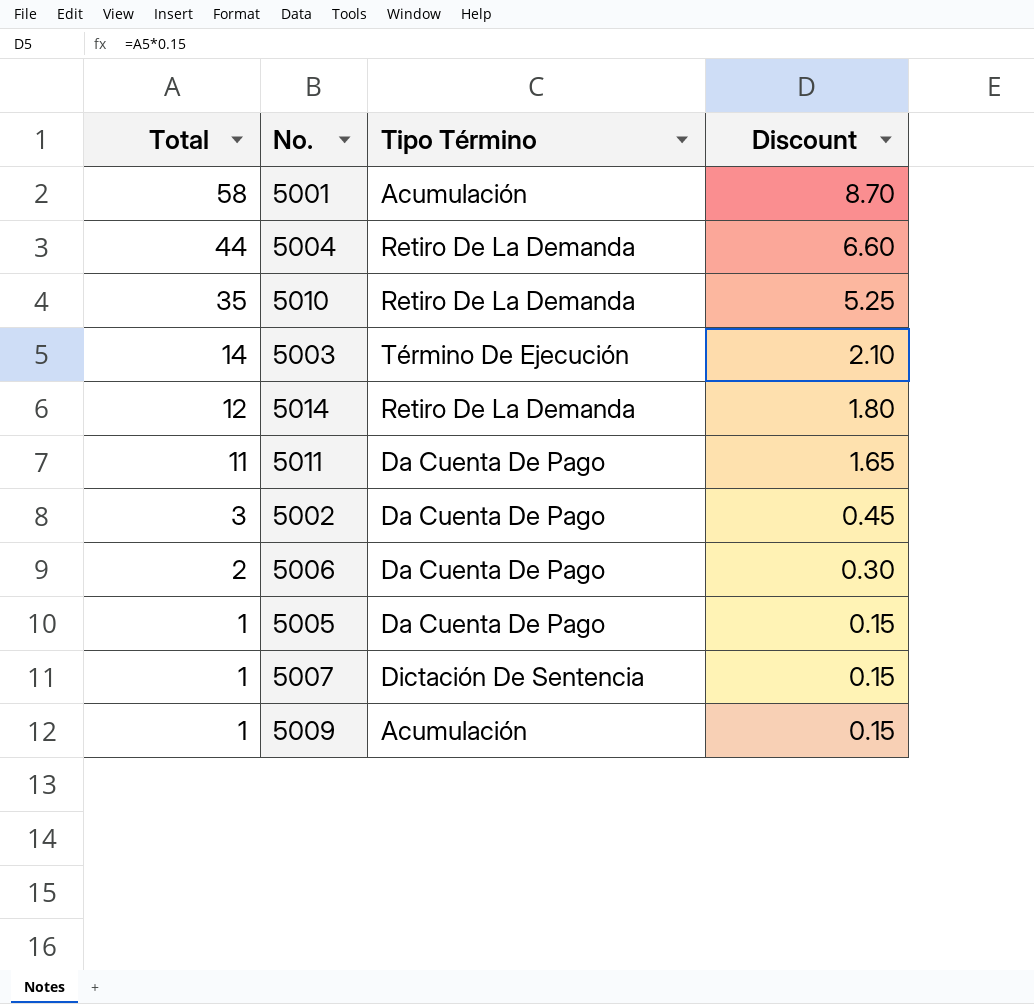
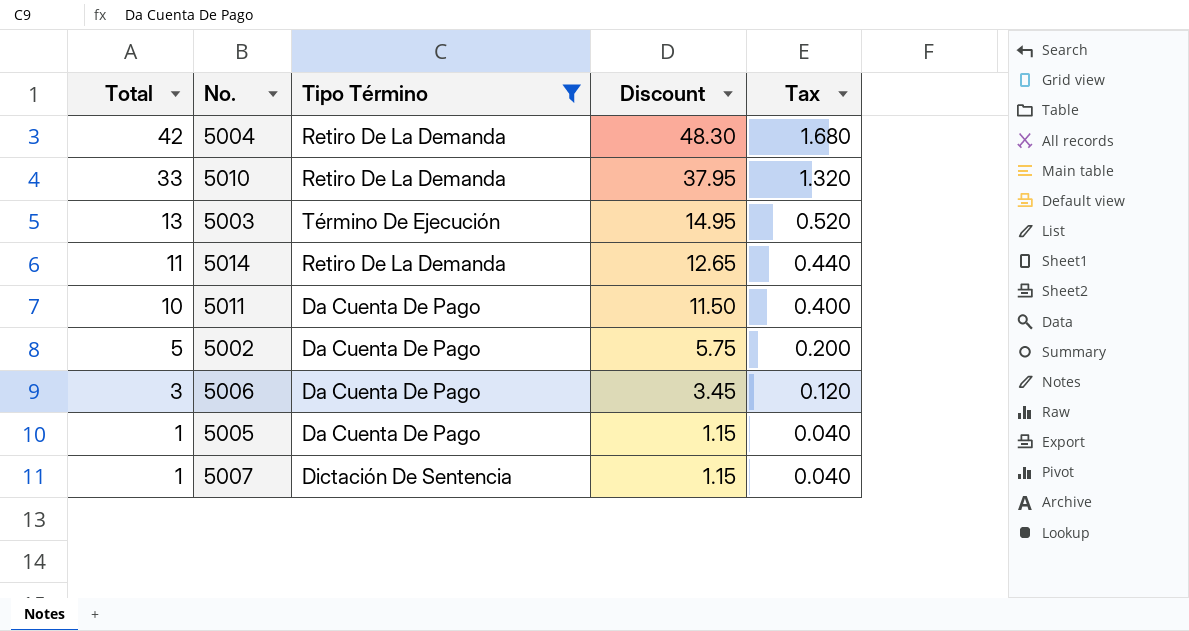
filter: none -> Tipo Término != Acumulación
column Discount | formula: [Total] * 0.15 -> [Total] * 1.15
column Tax | formula: none -> [Total] * 0.04
5004 | Total: 44 -> 42
5010 | Total: 35 -> 33
5003 | Total: 14 -> 13
5014 | Total: 12 -> 11
5011 | Total: 11 -> 10
5002 | Total: 3 -> 5
5006 | Total: 2 -> 3

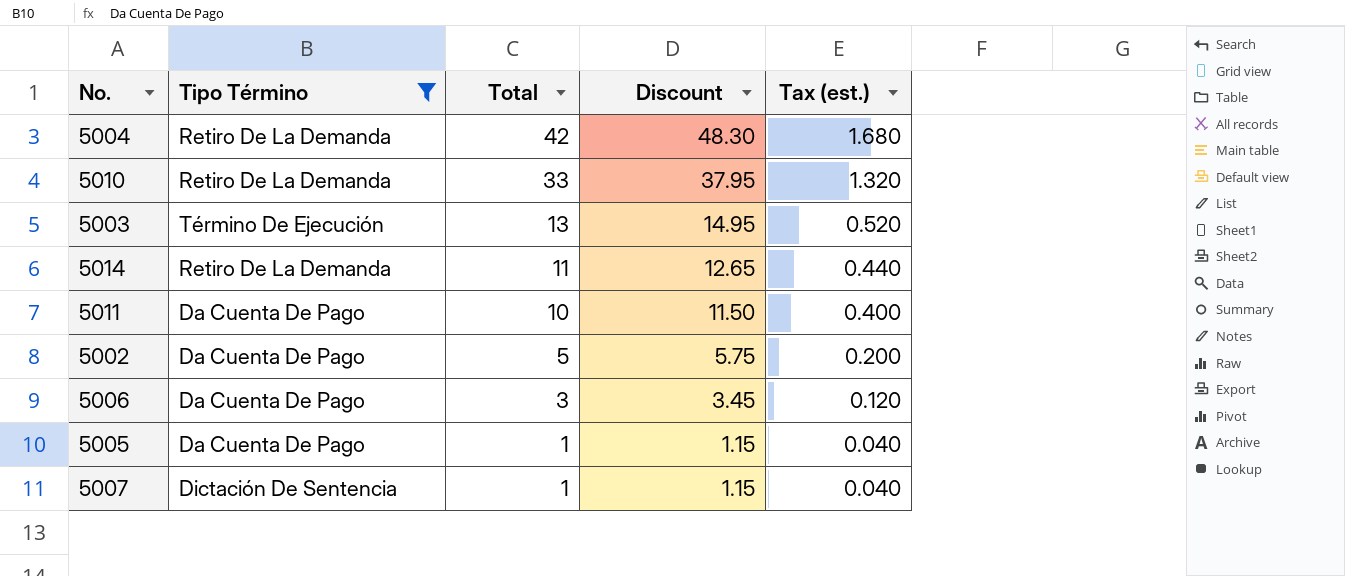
column Total | position: 1 -> 3
column name: Tax -> Tax (est.)

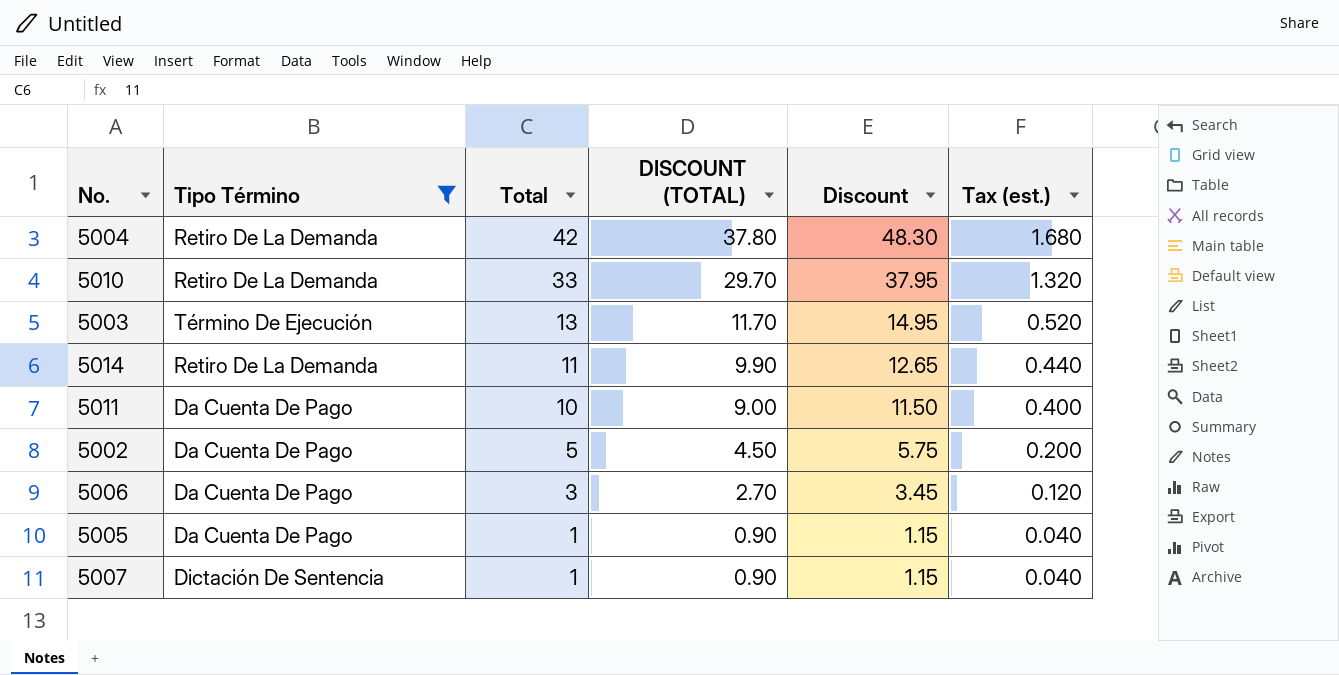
column DISCOUNT (TOTAL) | formula: none -> [Total] * 0.9

